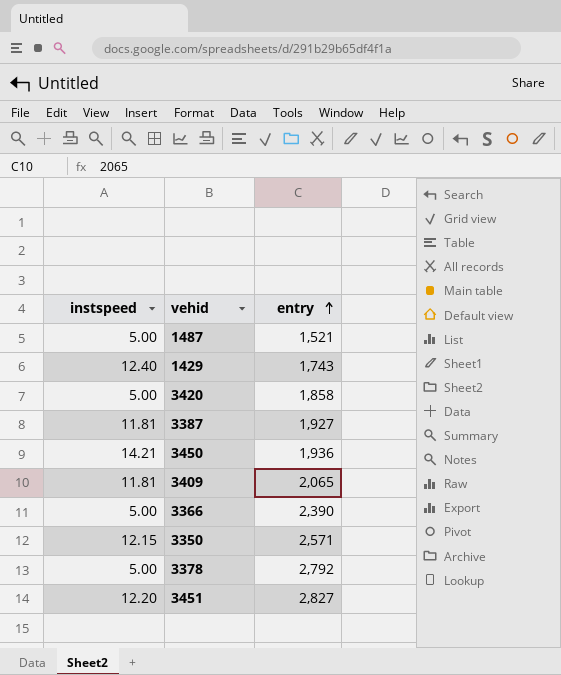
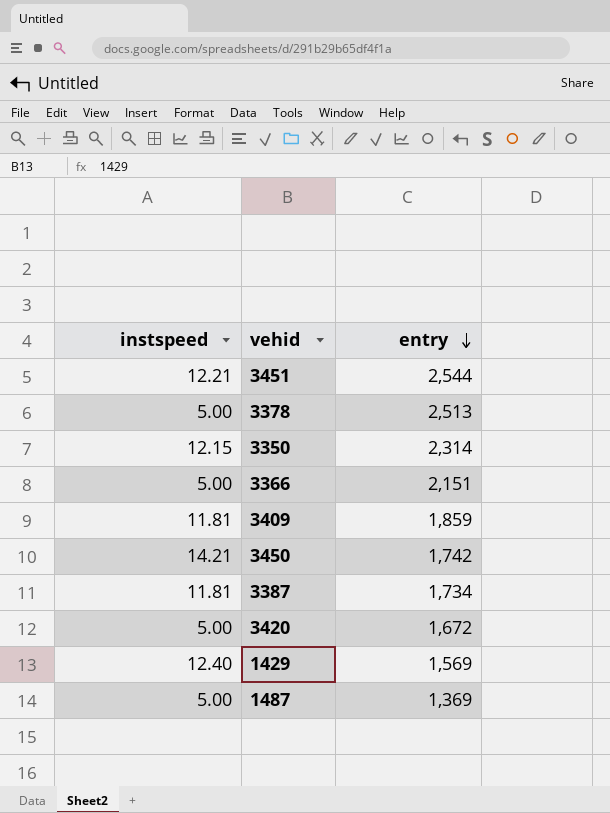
row order: entry ascending -> entry descending
3451 | instspeed: 12.20 -> 12.21
3451 | entry: 2,827 -> 2,544
3378 | entry: 2,792 -> 2,513
3350 | entry: 2,571 -> 2,314
3366 | entry: 2,390 -> 2,151
3409 | entry: 2,065 -> 1,859
3450 | entry: 1,936 -> 1,742
3387 | entry: 1,927 -> 1,734
3420 | entry: 1,858 -> 1,672
1429 | entry: 1,743 -> 1,569
1487 | entry: 1,521 -> 1,369

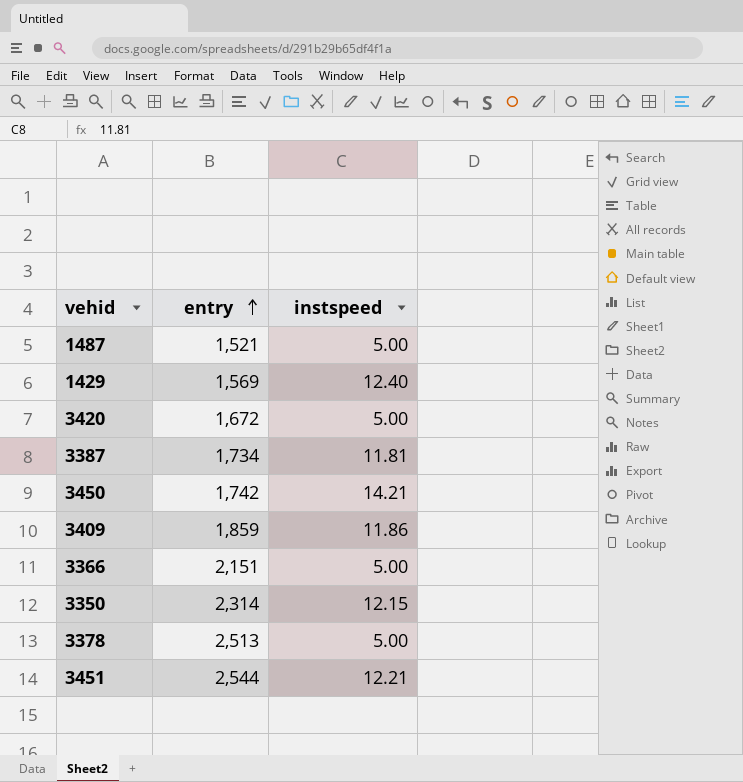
row order: entry descending -> entry ascending
column instspeed | position: 1 -> 3
1487 | entry: 1,369 -> 1,521
3409 | instspeed: 11.81 -> 11.86

